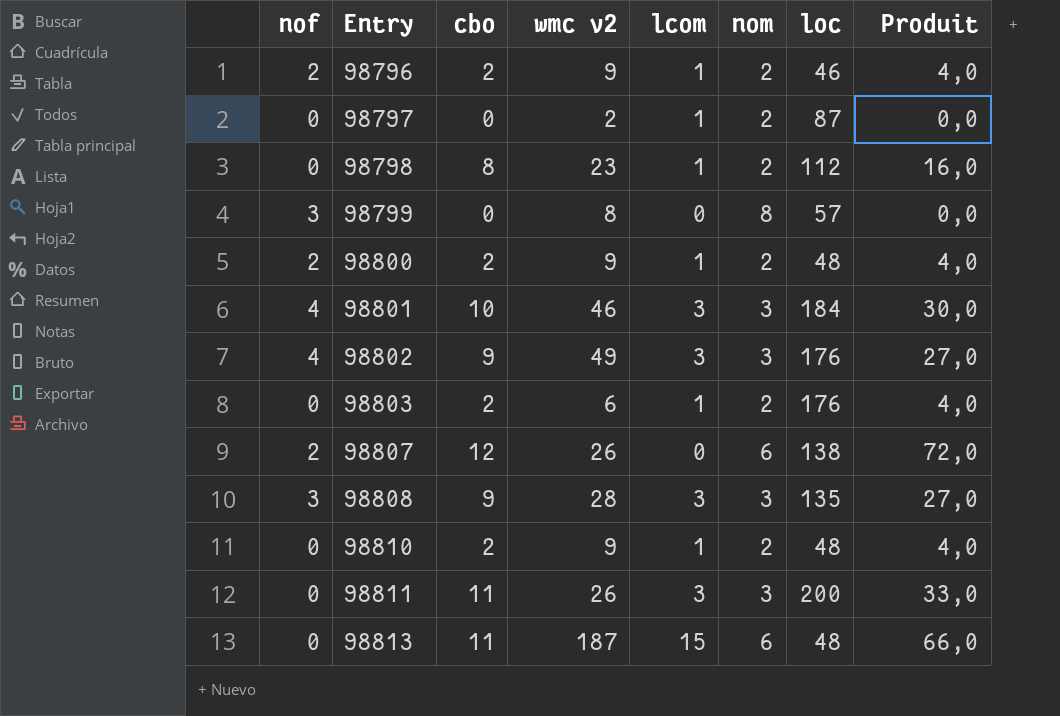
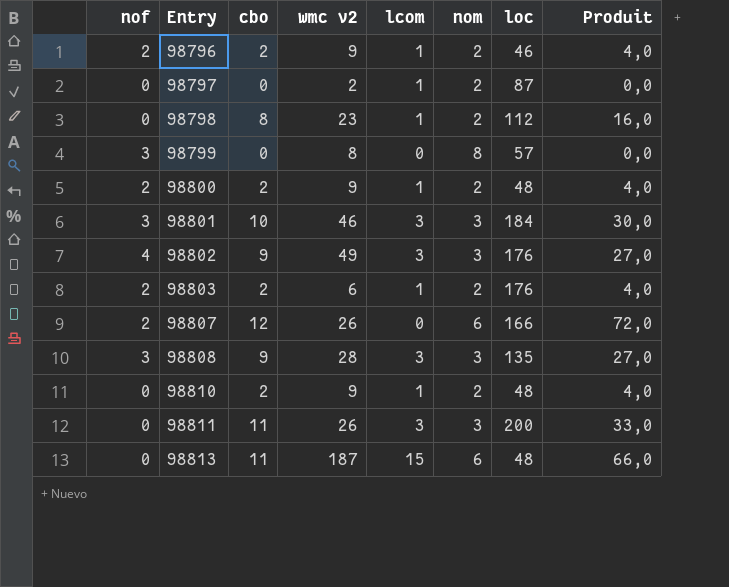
98801 | nof: 4 -> 3
98803 | nof: 0 -> 2
98807 | loc: 138 -> 166

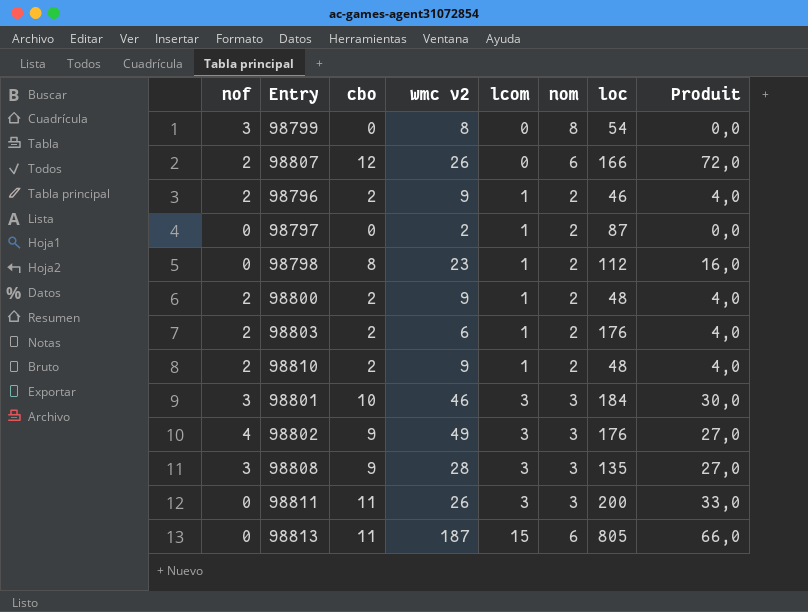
row order: Entry ascending -> lcom ascending
98799 | loc: 57 -> 54
98810 | nof: 0 -> 2
98813 | loc: 48 -> 805

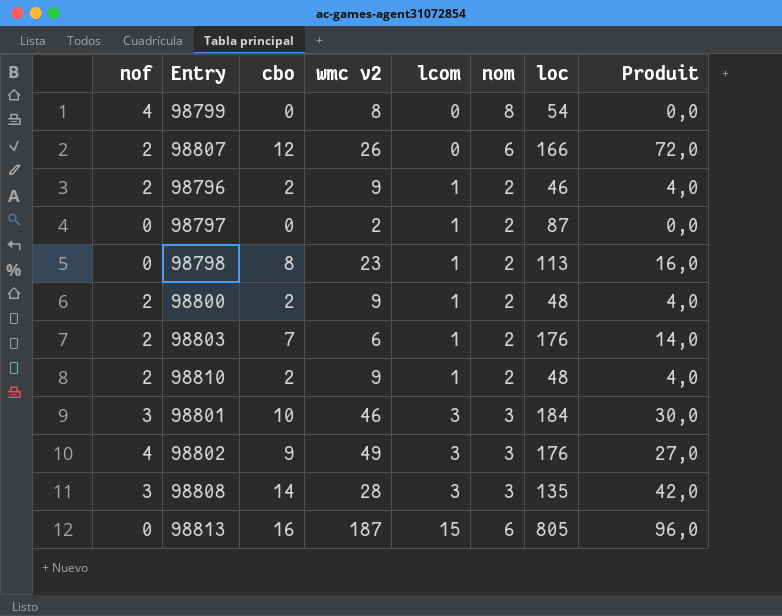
row 98811: 0 | 11 | 26 | 3 | 3 | 200 | 33,0 -> none
98799 | nof: 3 -> 4
98798 | loc: 112 -> 113
98803 | cbo: 2 -> 7
98803 | Produit: 4,0 -> 14,0
98808 | cbo: 9 -> 14
98808 | Produit: 27,0 -> 42,0
98813 | cbo: 11 -> 16
98813 | Produit: 66,0 -> 96,0

